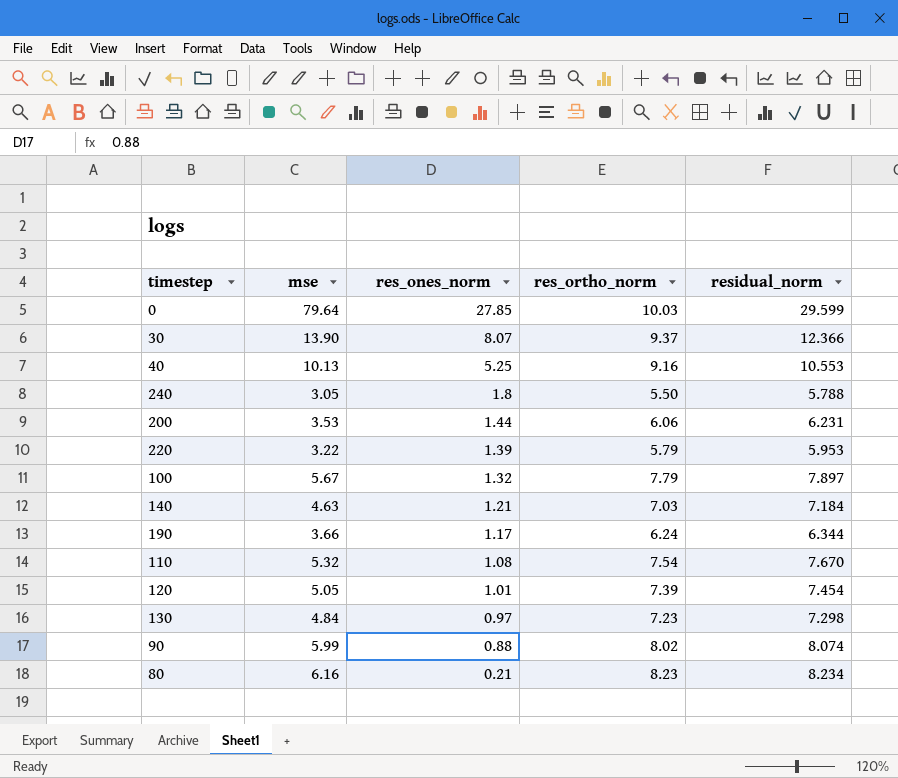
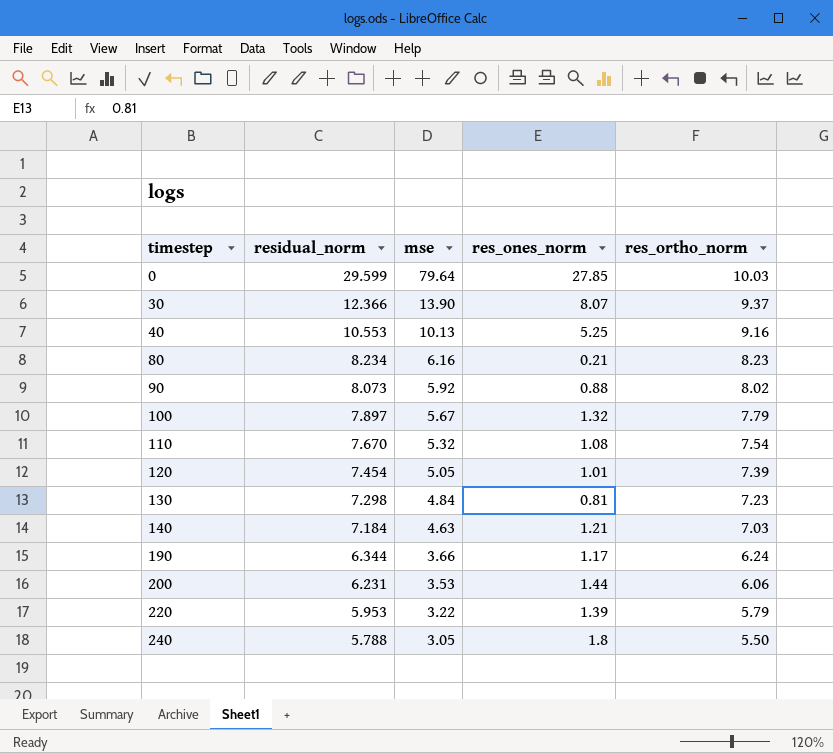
row order: res_ones_norm descending -> timestep ascending
column residual_norm | position: 5 -> 2
90 | residual_norm: 8.074 -> 8.073
90 | mse: 5.99 -> 5.92
130 | res_ones_norm: 0.97 -> 0.81

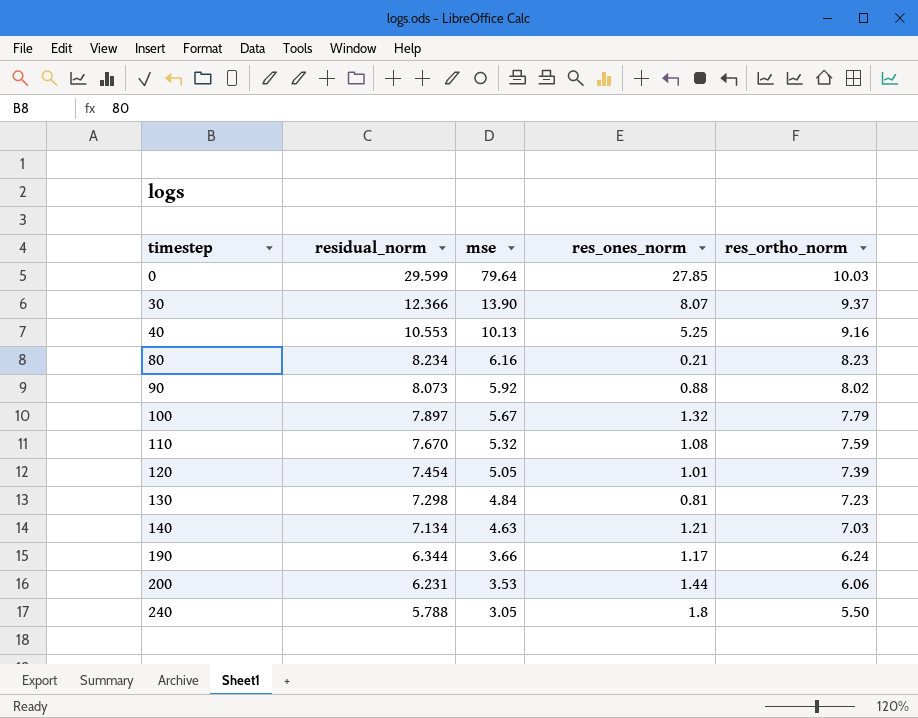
row 220: 5.953 | 3.22 | 1.39 | 5.79 -> none
110 | res_ortho_norm: 7.54 -> 7.59
140 | residual_norm: 7.184 -> 7.134

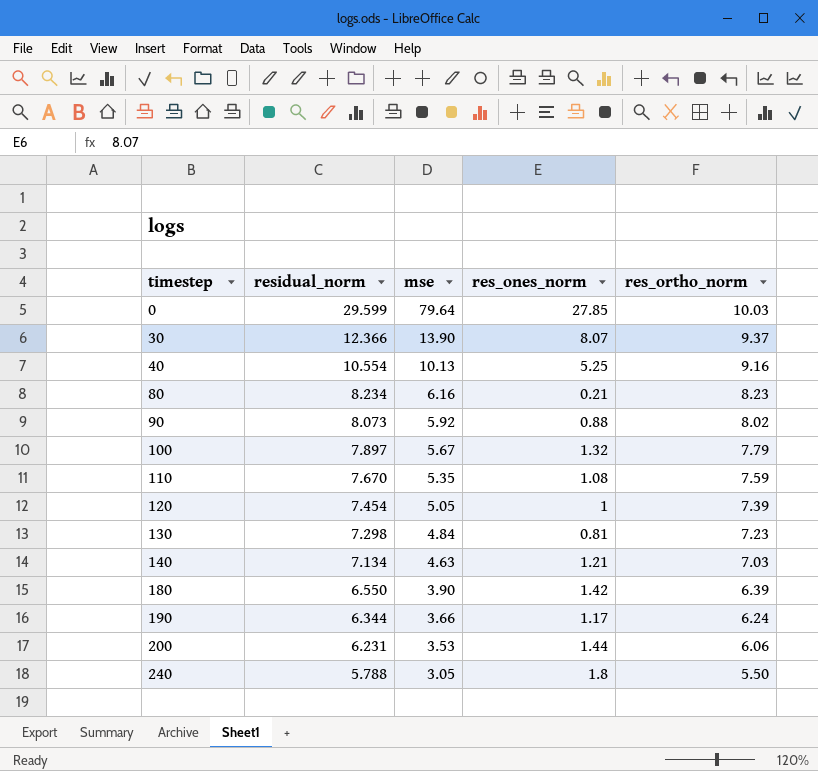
40 | residual_norm: 10.553 -> 10.554
110 | mse: 5.32 -> 5.35
120 | res_ones_norm: 1.01 -> 1
row 180: none -> 6.550 | 3.90 | 1.42 | 6.39

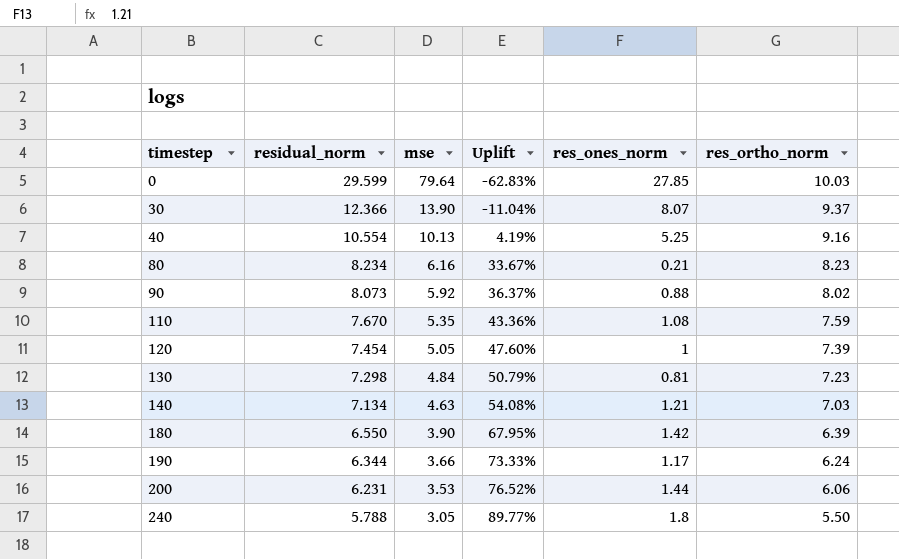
column Uplift | formula: none -> ([residual_norm] - [mse]) / [mse]
row 100: 7.897 | 5.67 | 1.32 | 7.79 -> none

